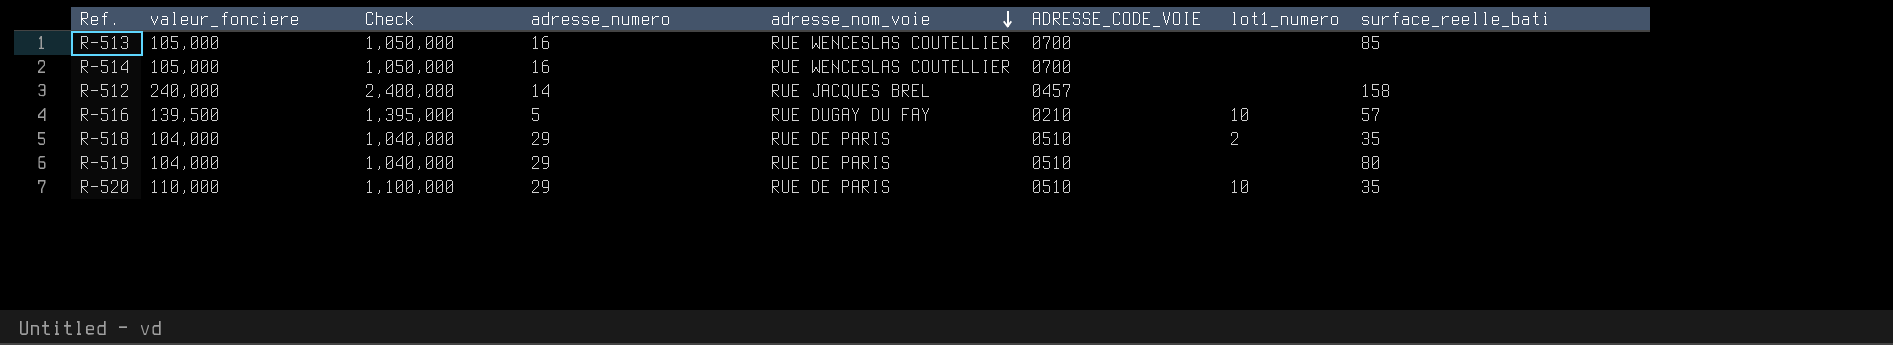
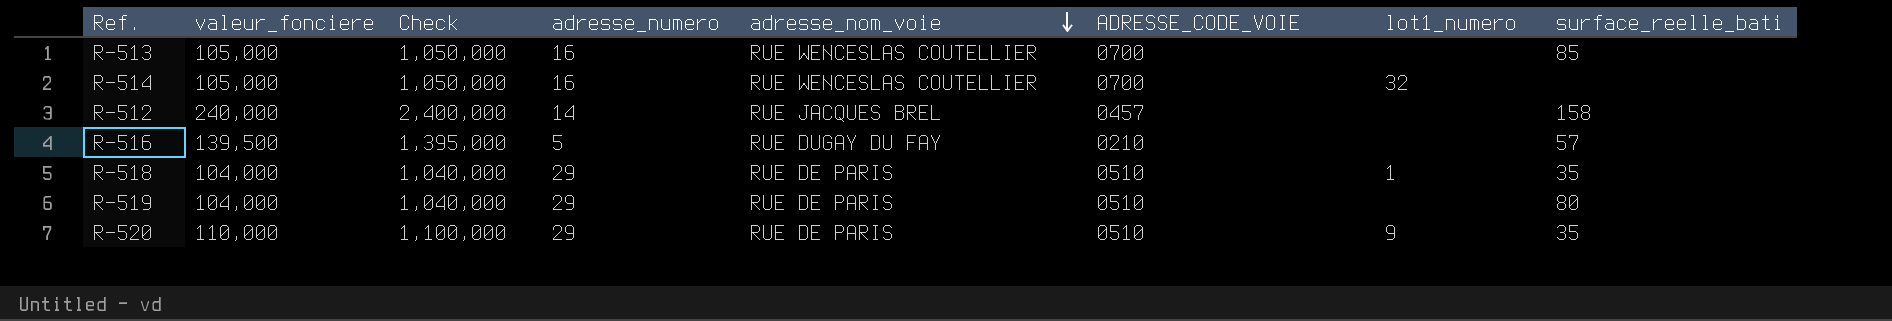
R-514 | lot1_numero: none -> 32
R-516 | lot1_numero: 10 -> none
R-518 | lot1_numero: 2 -> 1
R-520 | lot1_numero: 10 -> 9

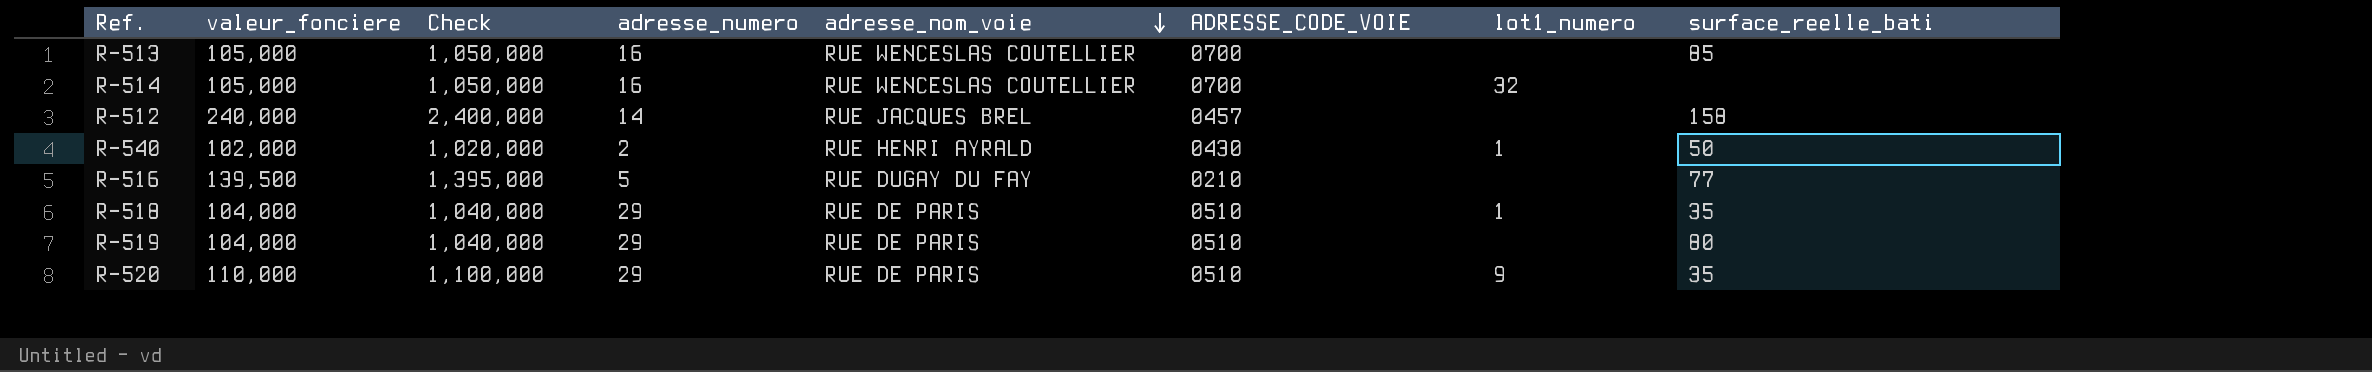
row R-540: none -> 102,000 | 1,020,000 | 2 | RUE HENRI AYRALD | 0430 | 1 | 50
R-516 | surface_reelle_bati: 57 -> 77

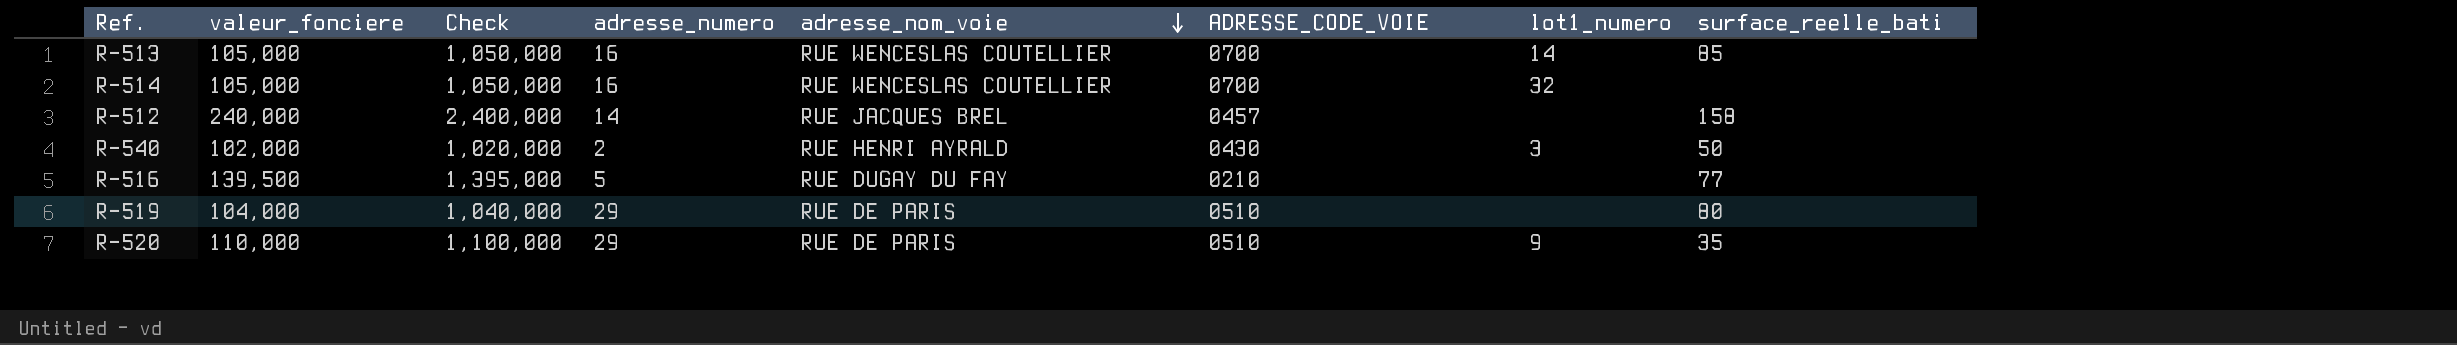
row R-518: 104,000 | 1,040,000 | 29 | RUE DE PARIS | 0510 | 1 | 35 -> none
R-513 | lot1_numero: none -> 14
R-540 | lot1_numero: 1 -> 3

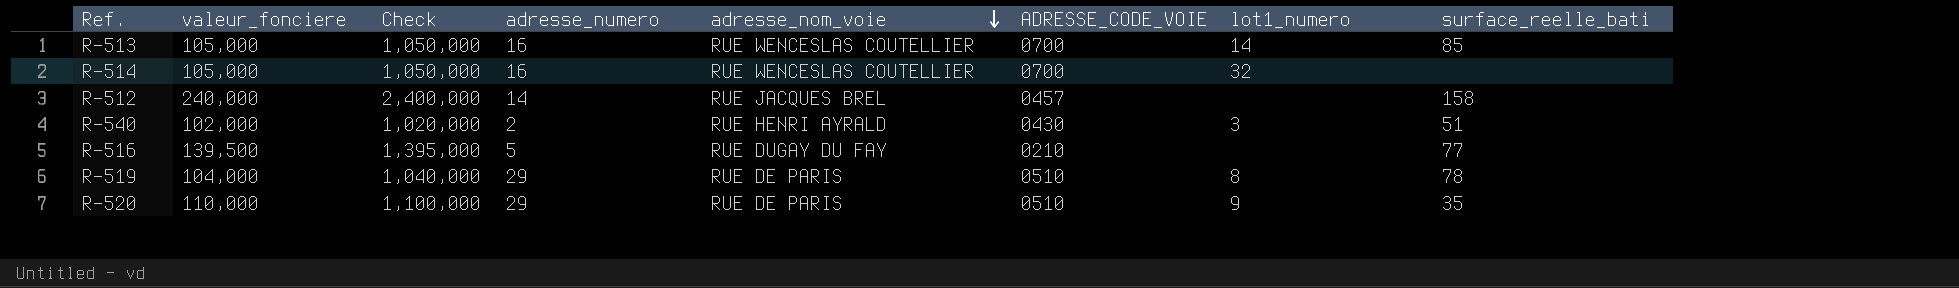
R-540 | surface_reelle_bati: 50 -> 51
R-519 | lot1_numero: none -> 8
R-519 | surface_reelle_bati: 80 -> 78

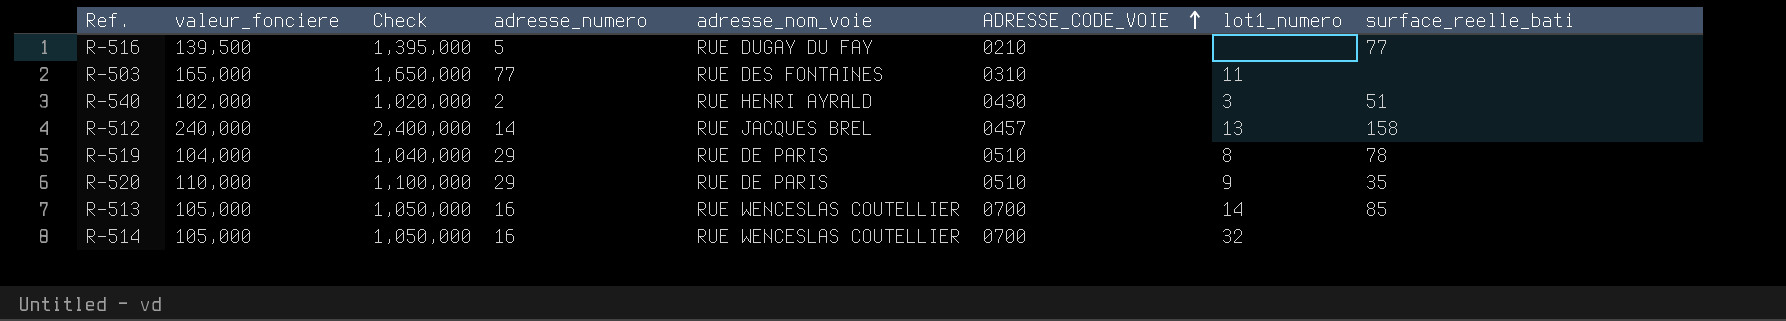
row order: adresse_nom_voie descending -> ADRESSE_CODE_VOIE ascending
row R-503: none -> 165,000 | 1,650,000 | 77 | RUE DES FONTAINES | 0310 | 11 | none
R-512 | lot1_numero: none -> 13

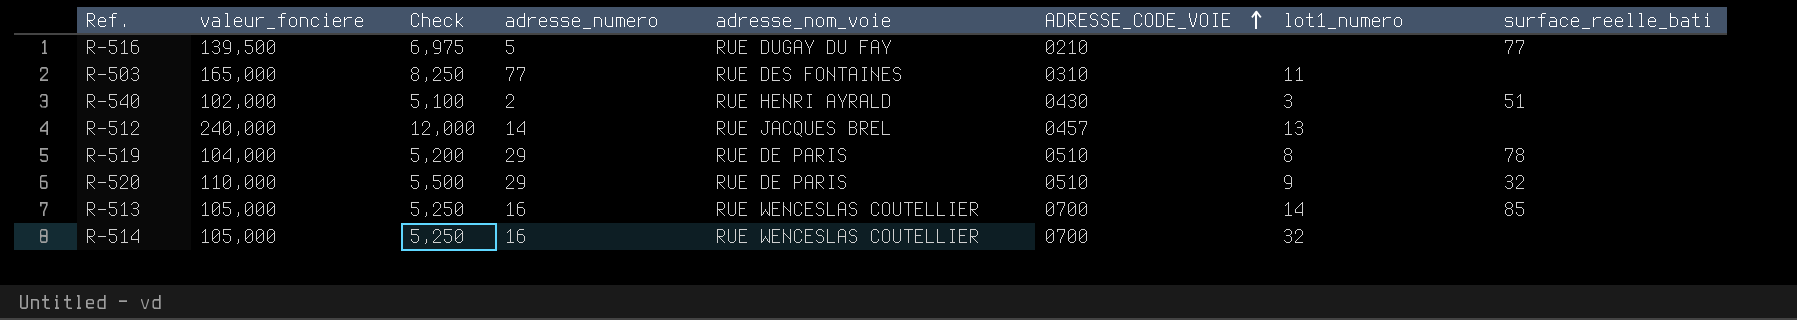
column Check | formula: [valeur_fonciere] * 10 -> [valeur_fonciere] * 0.05
R-512 | surface_reelle_bati: 158 -> none
R-520 | surface_reelle_bati: 35 -> 32

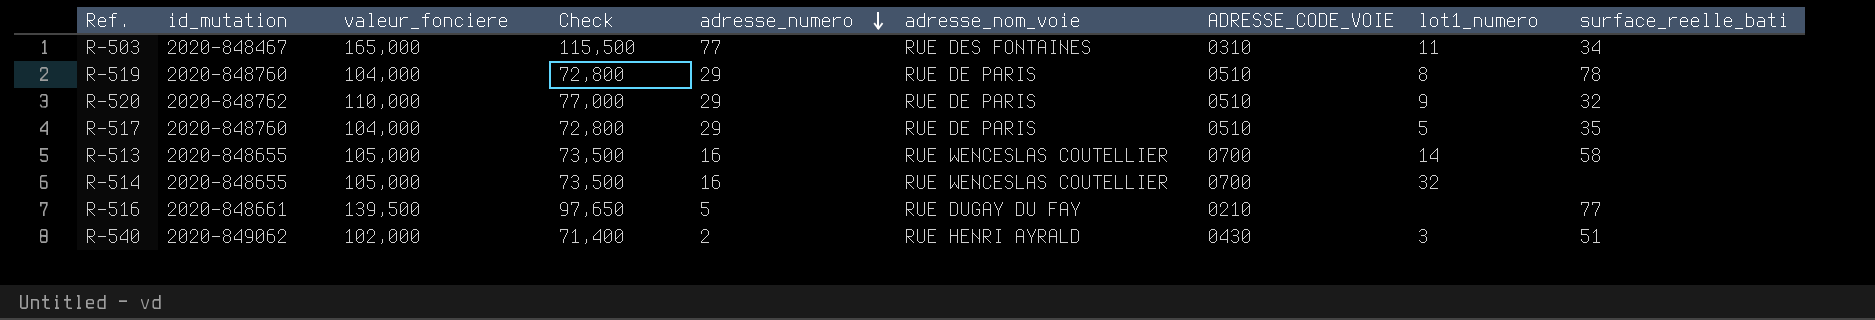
row order: ADRESSE_CODE_VOIE ascending -> adresse_numero descending
column id_mutation | position: none -> 2
column Check | formula: [valeur_fonciere] * 0.05 -> [valeur_fonciere] * 0.7
row R-512: 240,000 | 12,000 | 14 | RUE JACQUES BREL | 0457 | 13 | none -> none
R-503 | surface_reelle_bati: none -> 34
row R-517: none -> 2020-848760 | 104,000 | 72,800 | 29 | RUE DE PARIS | 0510 | 5 | 35
R-513 | surface_reelle_bati: 85 -> 58

